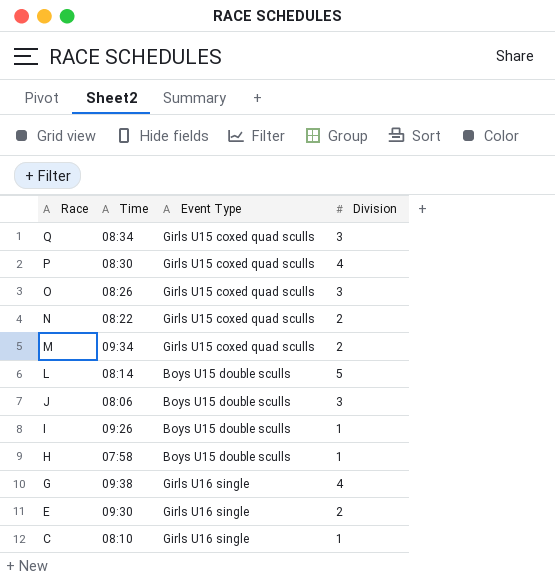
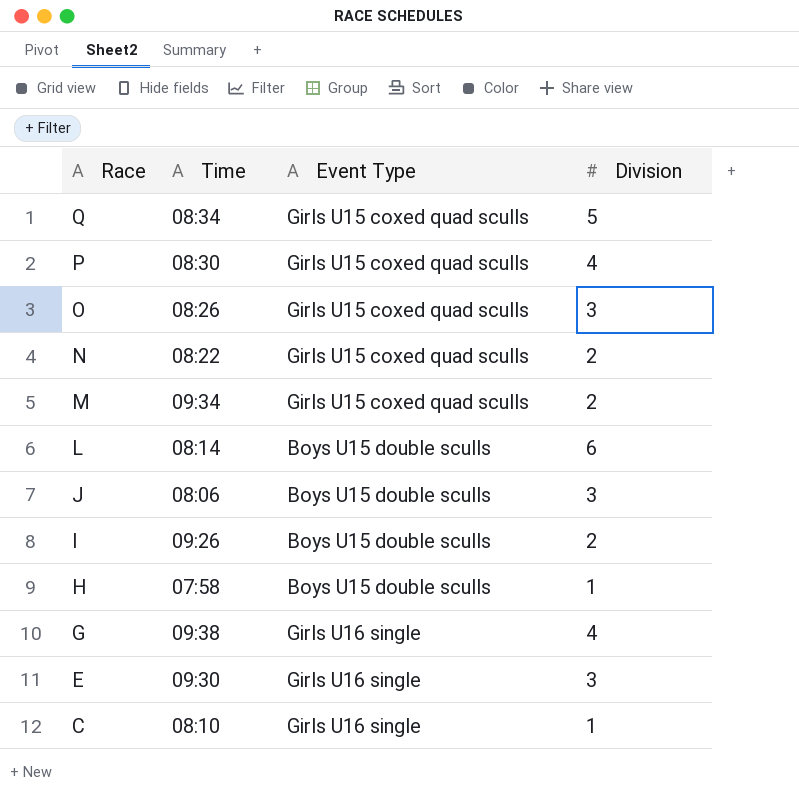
Q | Division: 3 -> 5
L | Division: 5 -> 6
I | Division: 1 -> 2
E | Division: 2 -> 3

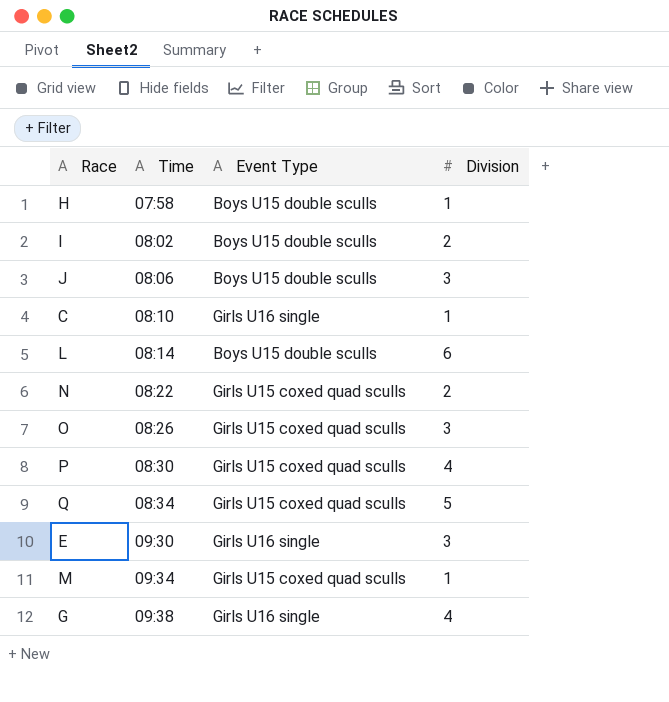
row order: Race descending -> Time ascending
I | Time: 09:26 -> 08:02
M | Division: 2 -> 1

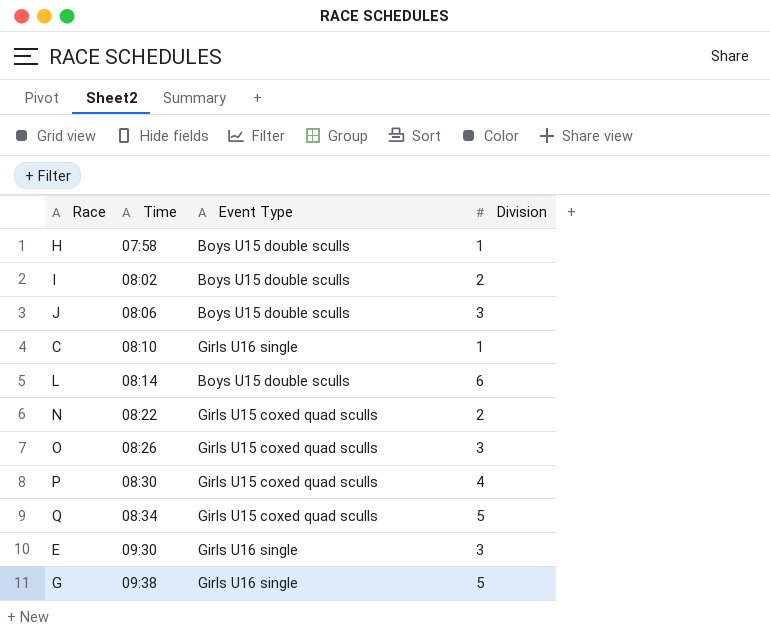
row M: 09:34 | Girls U15 coxed quad sculls | 1 -> none
G | Division: 4 -> 5

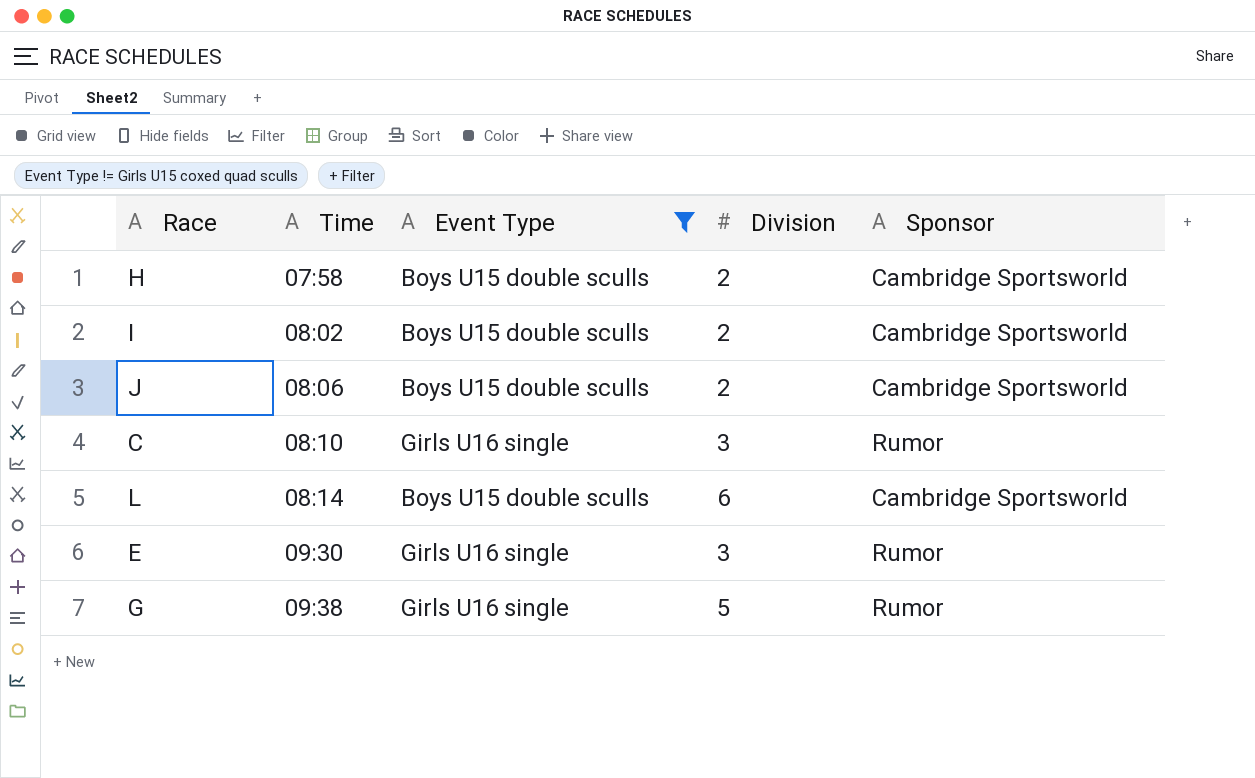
filter: none -> Event Type != Girls U15 coxed quad sculls
column Sponsor | position: none -> 5
H | Division: 1 -> 2
J | Division: 3 -> 2
C | Division: 1 -> 3

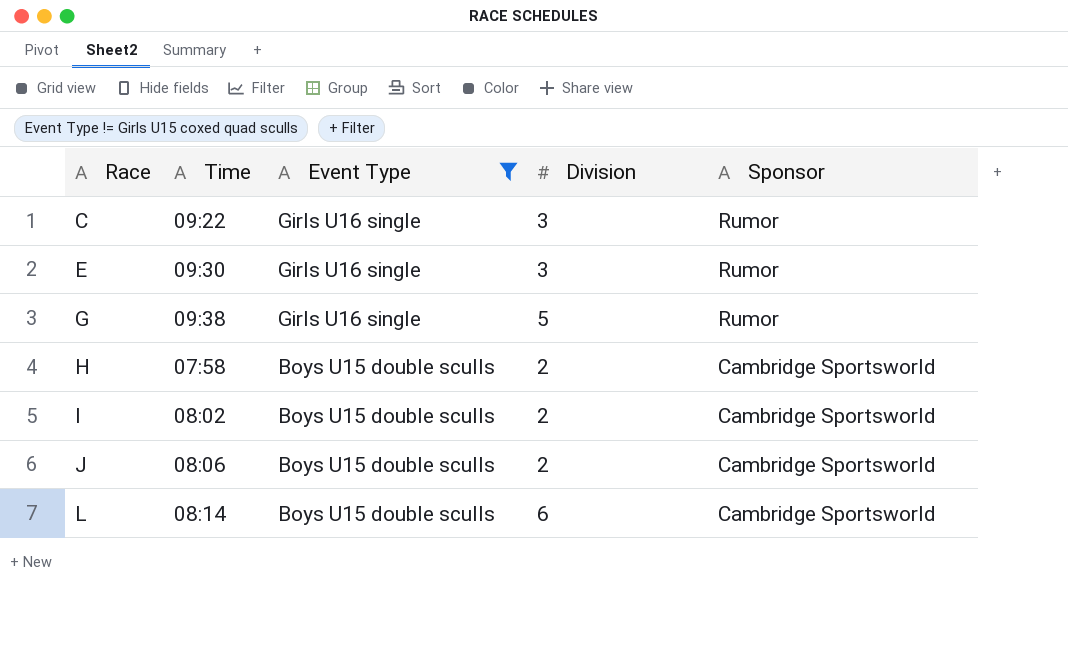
row order: Time ascending -> Race ascending
C | Time: 08:10 -> 09:22

